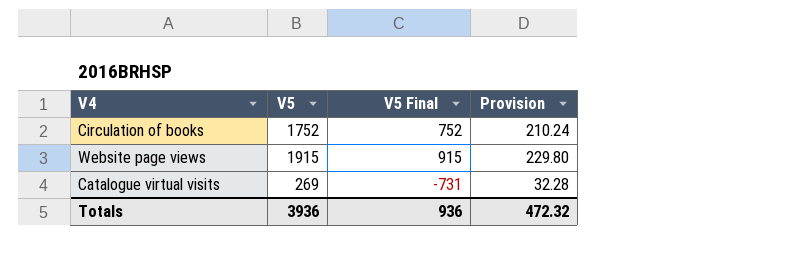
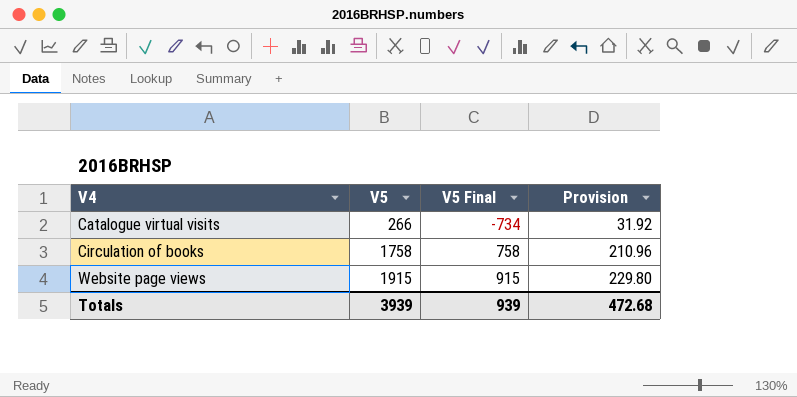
row order: none -> V4 ascending
Catalogue virtual visits | V5: 269 -> 266
Catalogue virtual visits | V5 Final: -731 -> -734
Catalogue virtual visits | Provision: 32.28 -> 31.92
Circulation of books | V5: 1752 -> 1758
Circulation of books | V5 Final: 752 -> 758
Circulation of books | Provision: 210.24 -> 210.96
Totals | V5: 3936 -> 3939
Totals | V5 Final: 936 -> 939
Totals | Provision: 472.32 -> 472.68

